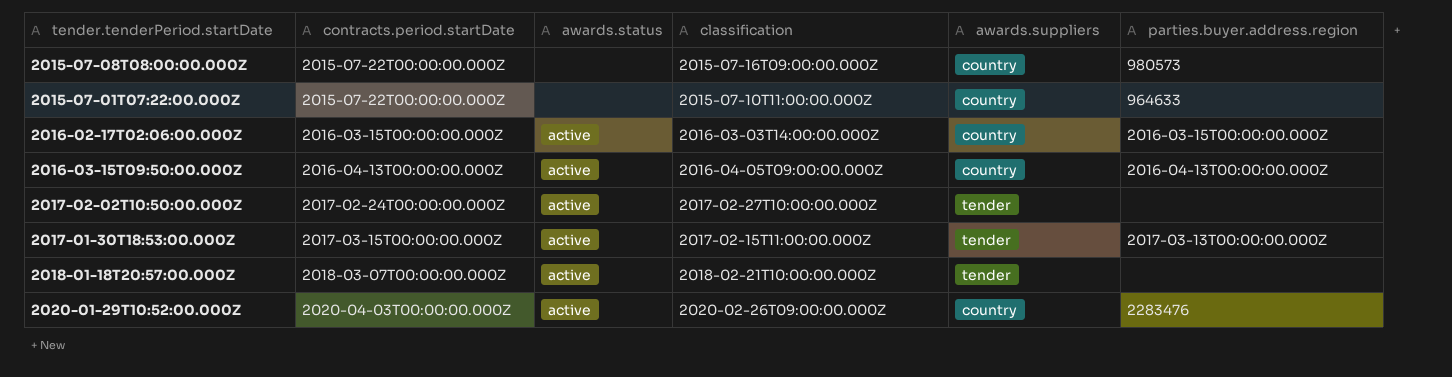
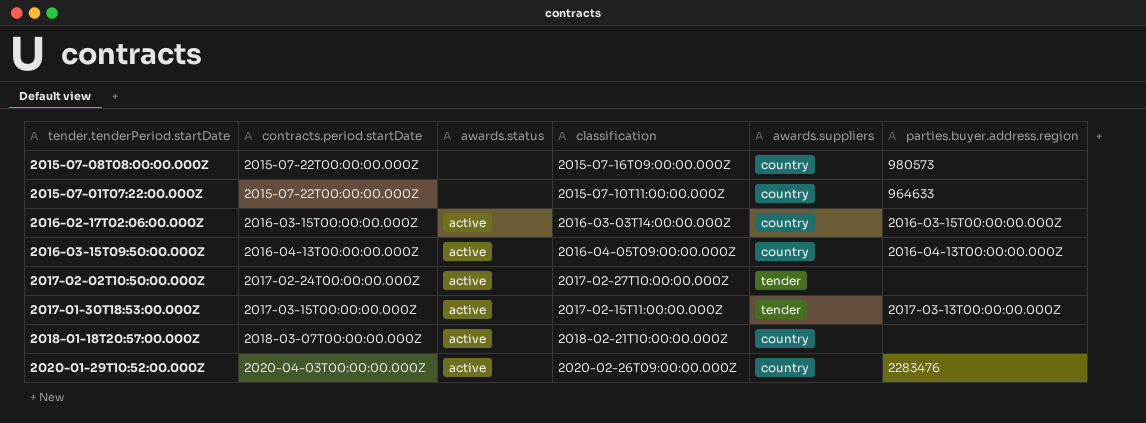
2018-01-18T20:57:00.000Z | awards.suppliers: tender -> country

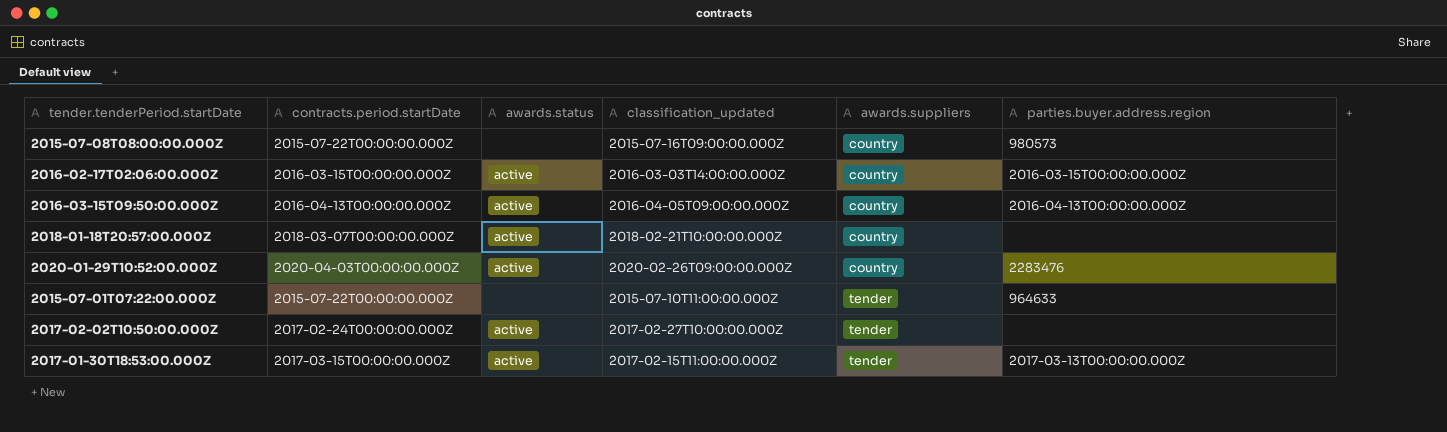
row order: contracts.period.startDate ascending -> awards.suppliers ascending
column name: classification -> classification_updated
2015-07-01T07:22:00.000Z | awards.suppliers: country -> tender

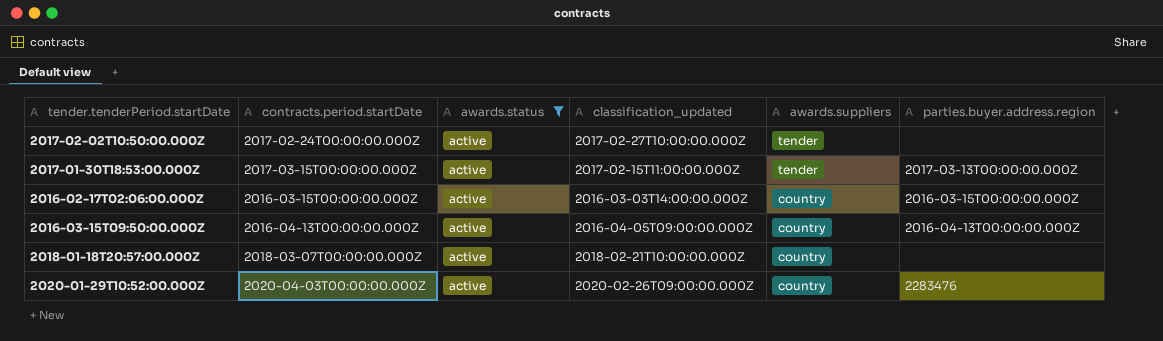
filter: none -> awards.status = active
row order: awards.suppliers ascending -> awards.suppliers descending

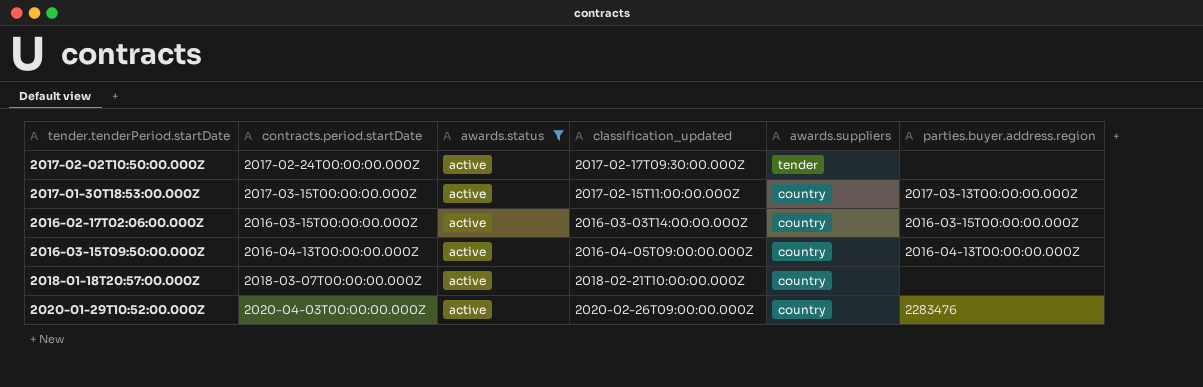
2017-02-02T10:50:00.000Z | classification_updated: 2017-02-27T10:00:00.000Z -> 2017-02-17T09:30:00.000Z
2017-01-30T18:53:00.000Z | awards.suppliers: tender -> country

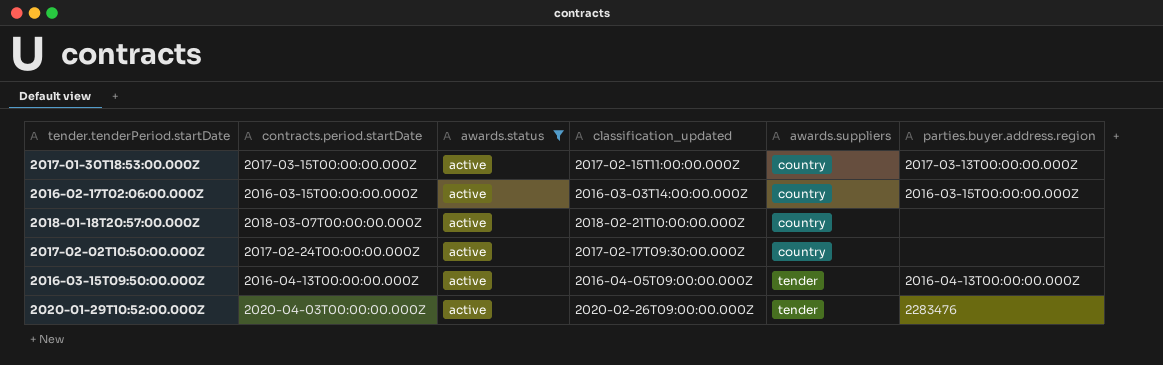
row order: awards.suppliers descending -> awards.suppliers ascending
2017-02-02T10:50:00.000Z | awards.suppliers: tender -> country
2016-03-15T09:50:00.000Z | awards.suppliers: country -> tender
2020-01-29T10:52:00.000Z | awards.suppliers: country -> tender

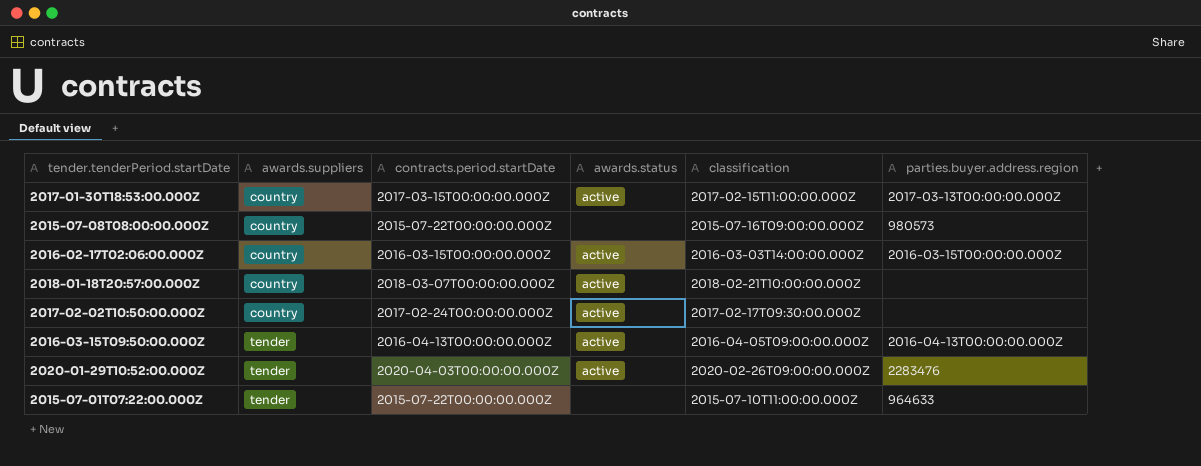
filter: awards.status = active -> none
column awards.suppliers | position: 5 -> 2
column name: classification_updated -> classification

